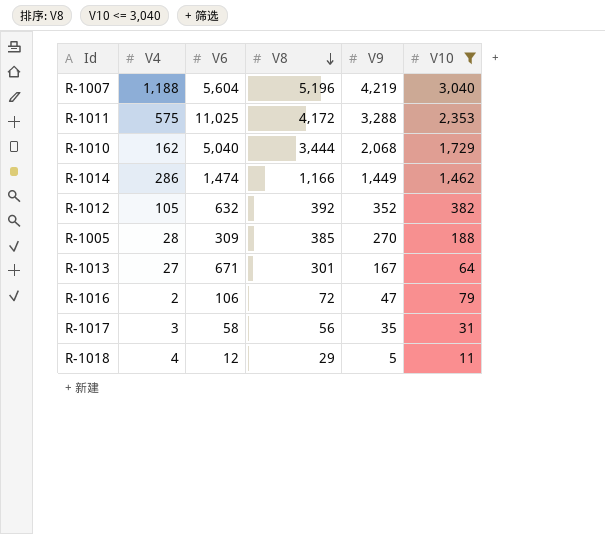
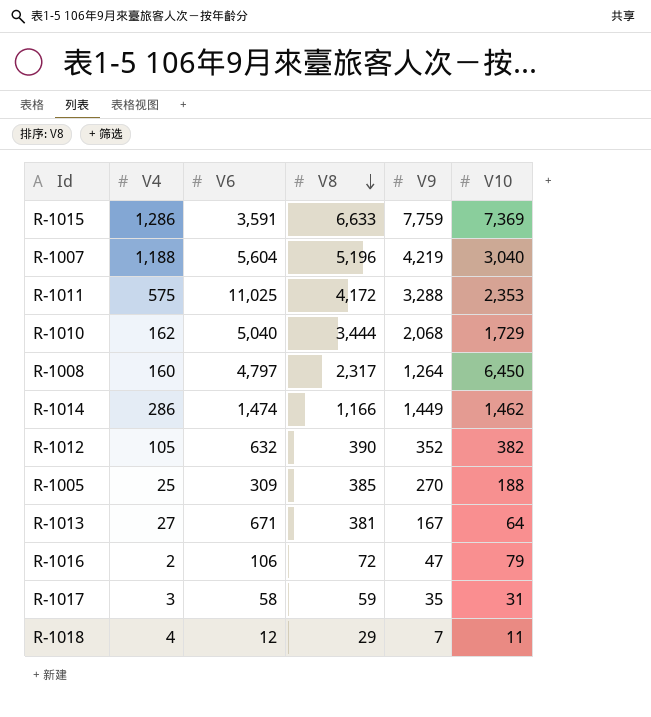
filter: V10 <= 3,040 -> none
R-1012 | V8: 392 -> 390
R-1005 | V4: 28 -> 25
R-1013 | V8: 301 -> 381
R-1017 | V8: 56 -> 59
R-1018 | V9: 5 -> 7

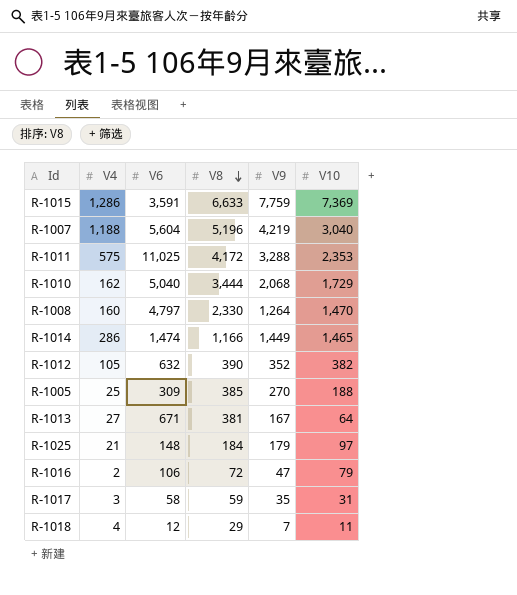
R-1008 | V8: 2,317 -> 2,330
R-1008 | V10: 6,450 -> 1,470
R-1014 | V10: 1,462 -> 1,465
row R-1025: none -> 21 | 148 | 184 | 179 | 97

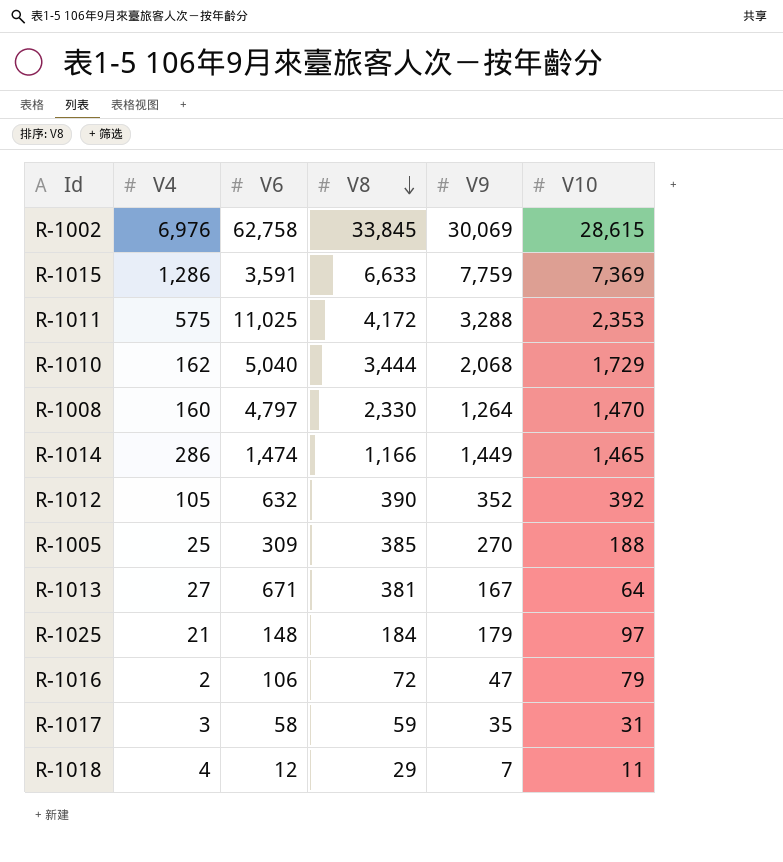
row R-1007: 1,188 | 5,604 | 5,196 | 4,219 | 3,040 -> none
row R-1002: none -> 6,976 | 62,758 | 33,845 | 30,069 | 28,615
R-1012 | V10: 382 -> 392

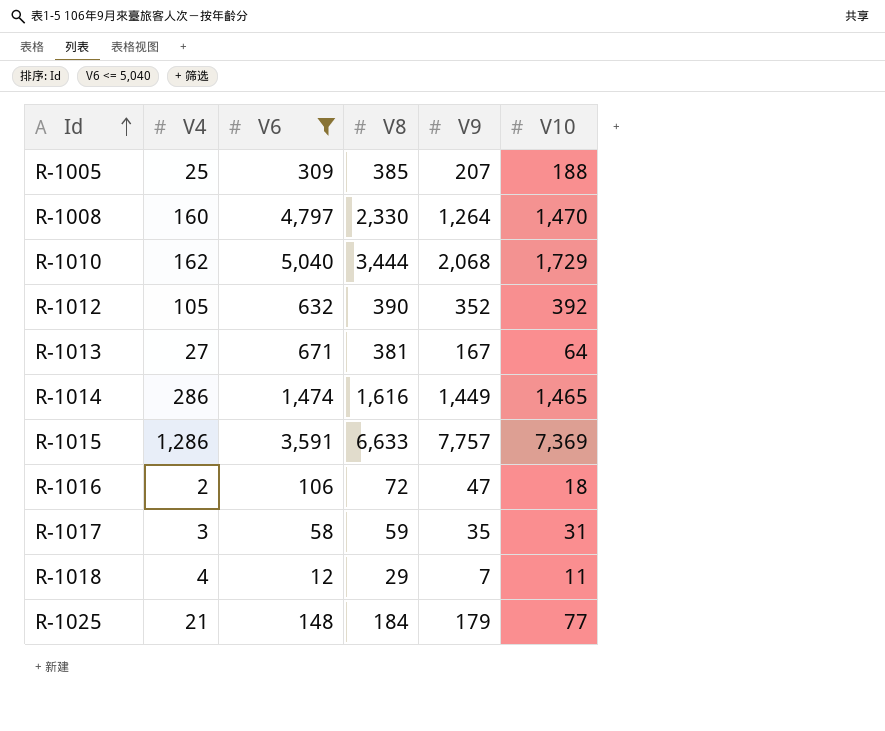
filter: none -> V6 <= 5,040
row order: V8 descending -> Id ascending
R-1005 | V9: 270 -> 207
R-1014 | V8: 1,166 -> 1,616
R-1015 | V9: 7,759 -> 7,757
R-1016 | V10: 79 -> 18
R-1025 | V10: 97 -> 77

